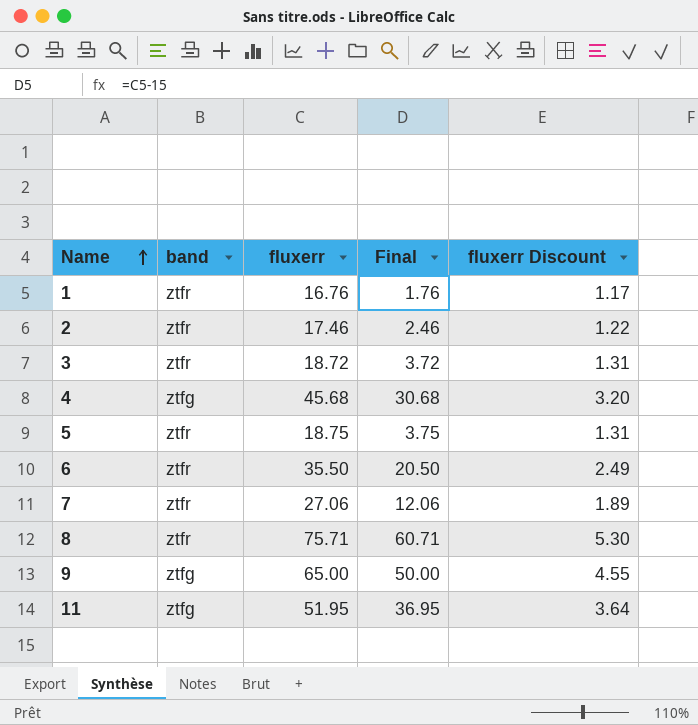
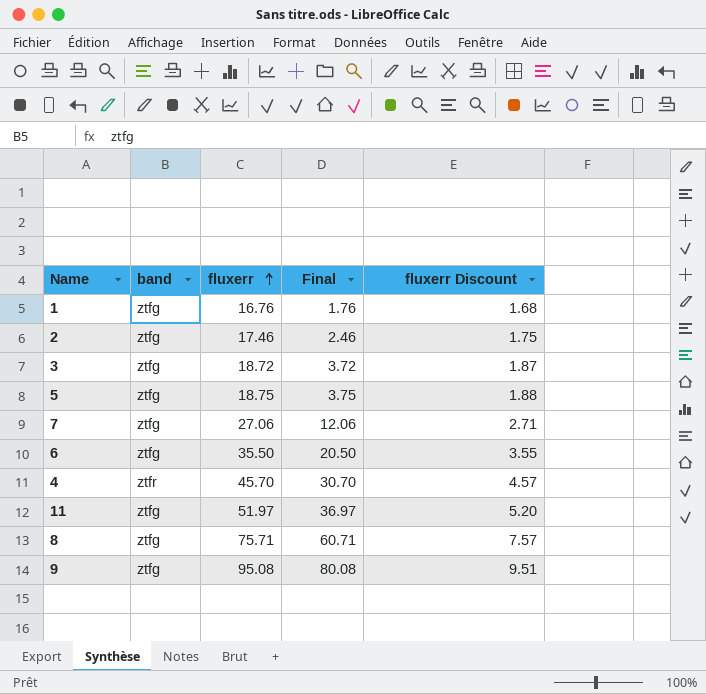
row order: Name ascending -> fluxerr ascending
column fluxerr Discount | formula: [fluxerr] * 0.07 -> [fluxerr] * 0.1
1 | band: ztfr -> ztfg
2 | band: ztfr -> ztfg
3 | band: ztfr -> ztfg
5 | band: ztfr -> ztfg
7 | band: ztfr -> ztfg
6 | band: ztfr -> ztfg
4 | band: ztfg -> ztfr
4 | fluxerr: 45.68 -> 45.70
4 | Final: 30.68 -> 30.70
11 | fluxerr: 51.95 -> 51.97
11 | Final: 36.95 -> 36.97
8 | band: ztfr -> ztfg
9 | fluxerr: 65.00 -> 95.08
9 | Final: 50.00 -> 80.08

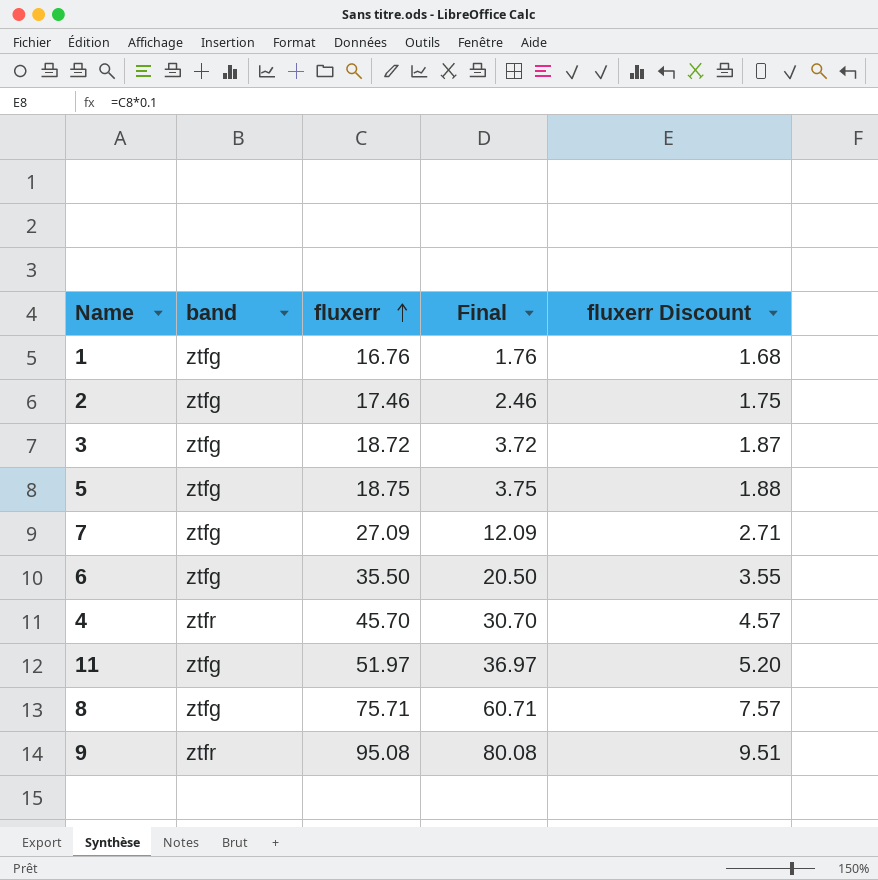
7 | fluxerr: 27.06 -> 27.09
7 | Final: 12.06 -> 12.09
9 | band: ztfg -> ztfr

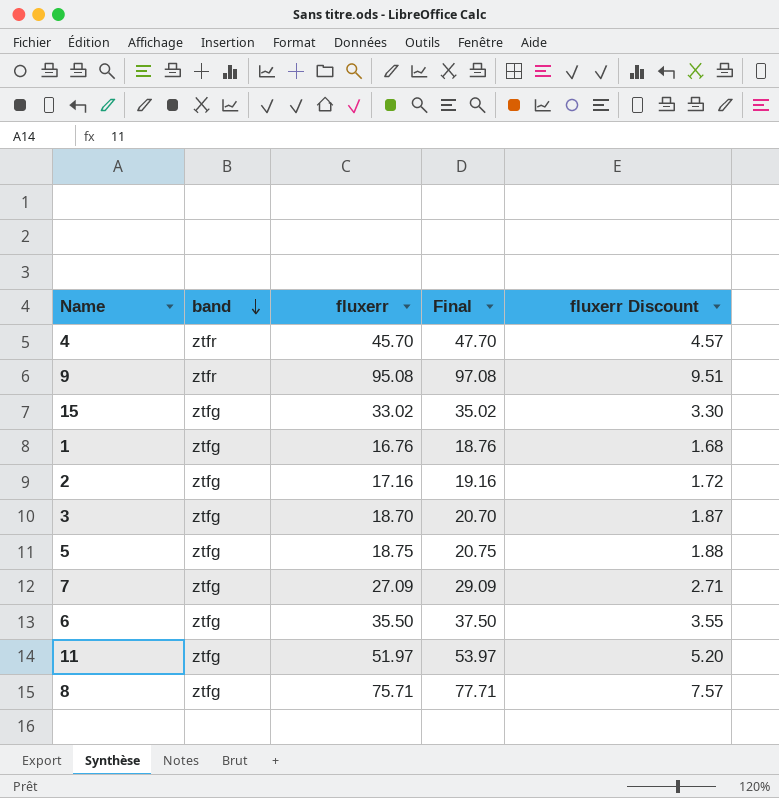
row order: fluxerr ascending -> band descending
column Final | formula: [fluxerr] - 15 -> [fluxerr] + 2
row 15: none -> ztfg | 33.02 | 35.02 | 3.30
2 | fluxerr: 17.46 -> 17.16
2 | fluxerr Discount: 1.75 -> 1.72
3 | fluxerr: 18.72 -> 18.70

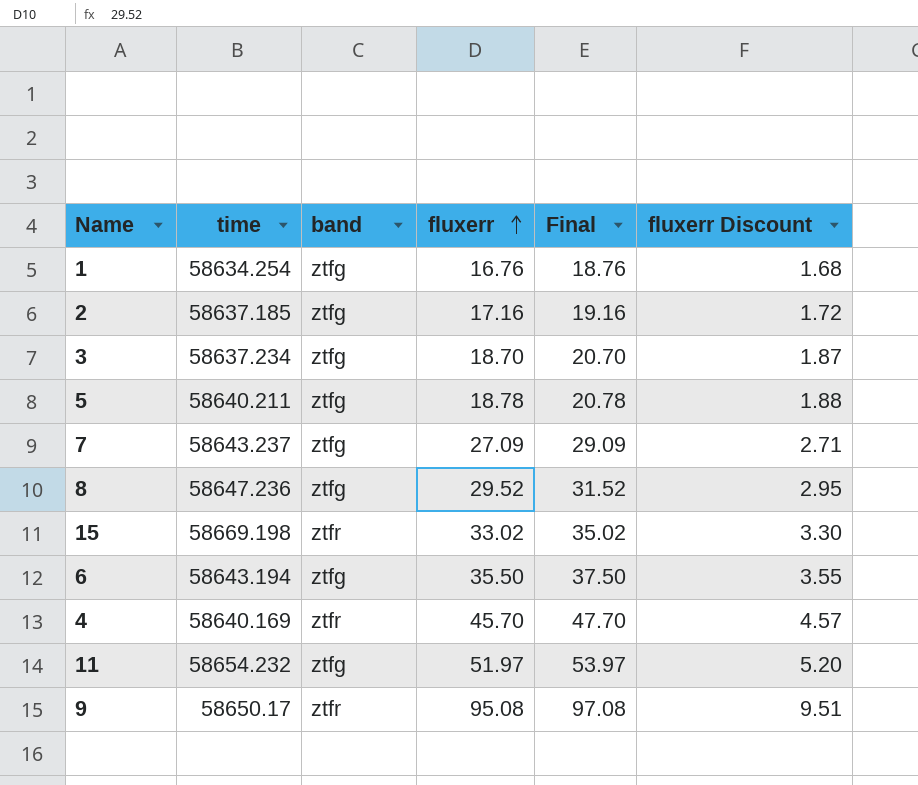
row order: band descending -> fluxerr ascending
column time | position: none -> 2
5 | fluxerr: 18.75 -> 18.78
5 | Final: 20.75 -> 20.78
8 | fluxerr: 75.71 -> 29.52
8 | Final: 77.71 -> 31.52
8 | fluxerr Discount: 7.57 -> 2.95
15 | band: ztfg -> ztfr

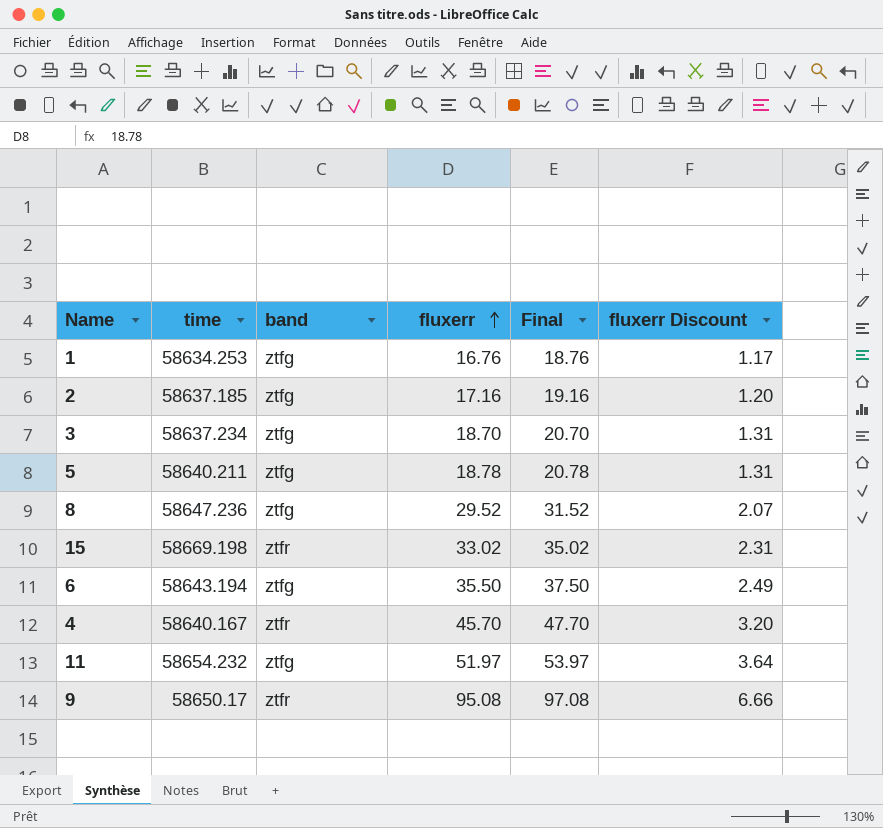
column fluxerr Discount | formula: [fluxerr] * 0.1 -> [fluxerr] * 0.07
row 7: 58643.237 | ztfg | 27.09 | 29.09 | 2.71 -> none
1 | time: 58634.254 -> 58634.253
4 | time: 58640.169 -> 58640.167

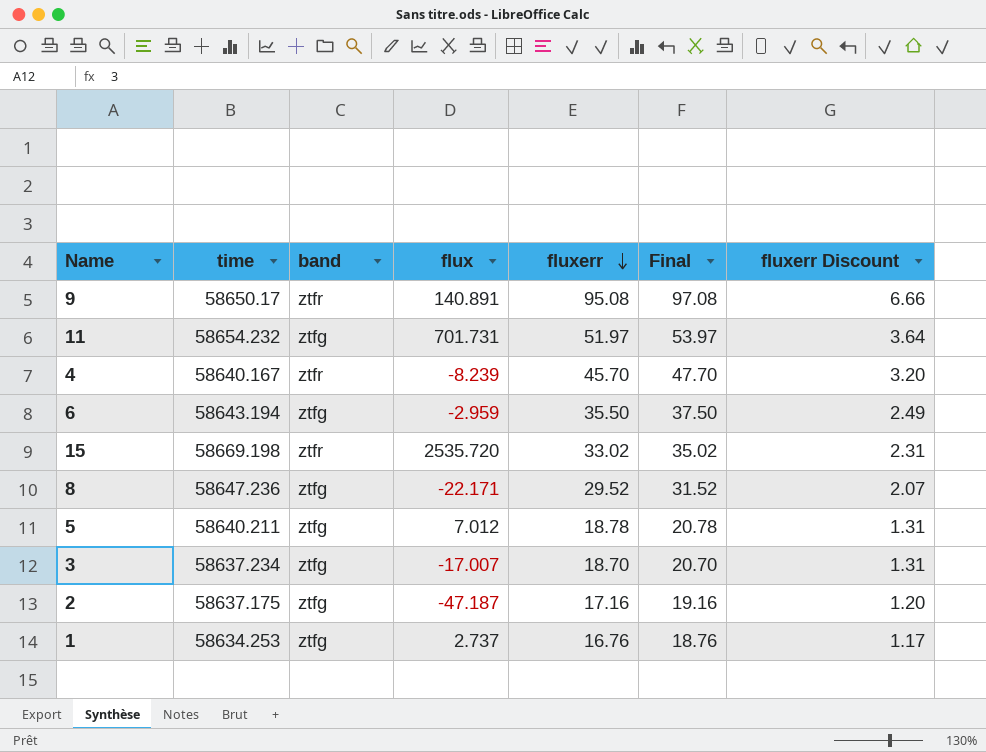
row order: fluxerr ascending -> fluxerr descending
column flux | position: none -> 4
2 | time: 58637.185 -> 58637.175

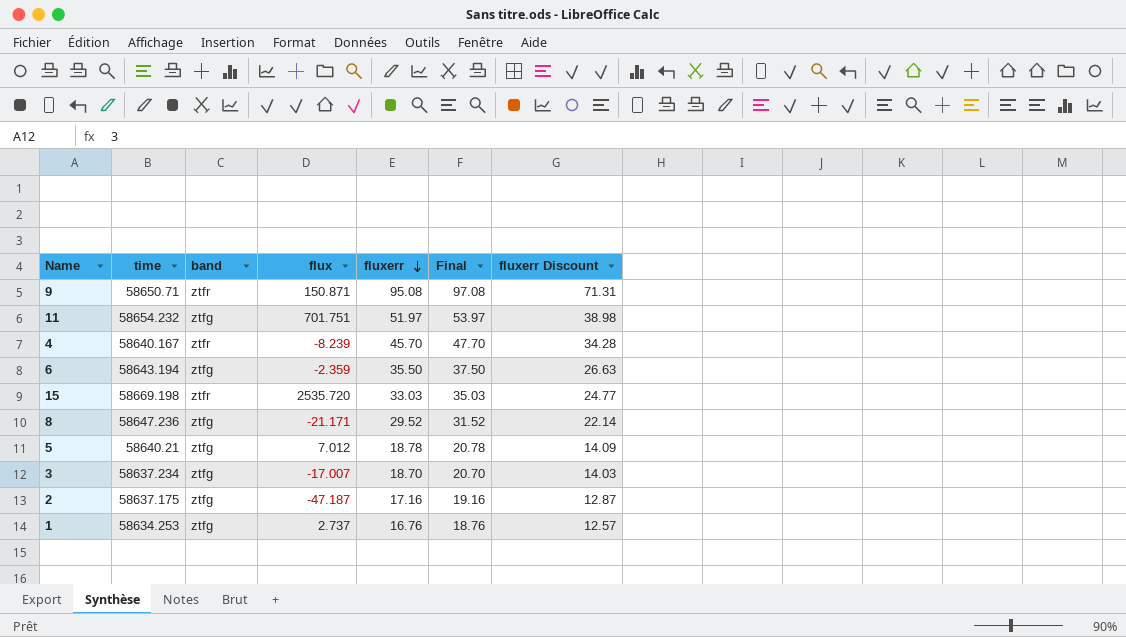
column fluxerr Discount | formula: [fluxerr] * 0.07 -> [fluxerr] * 0.75
9 | time: 58650.17 -> 58650.71
9 | flux: 140.891 -> 150.871
11 | flux: 701.731 -> 701.751
6 | flux: -2.959 -> -2.359
15 | fluxerr: 33.02 -> 33.03
15 | Final: 35.02 -> 35.03
8 | flux: -22.171 -> -21.171
5 | time: 58640.211 -> 58640.21

